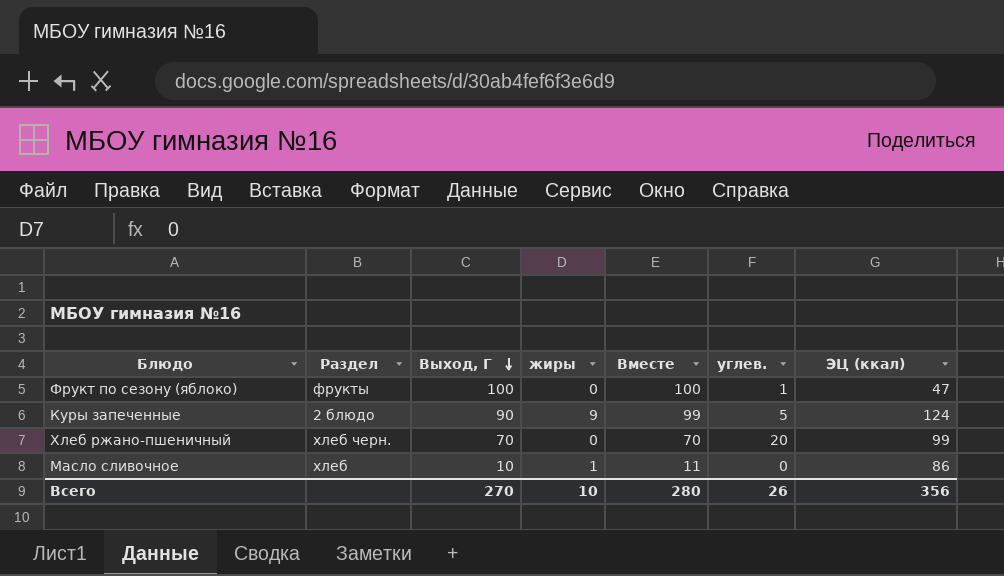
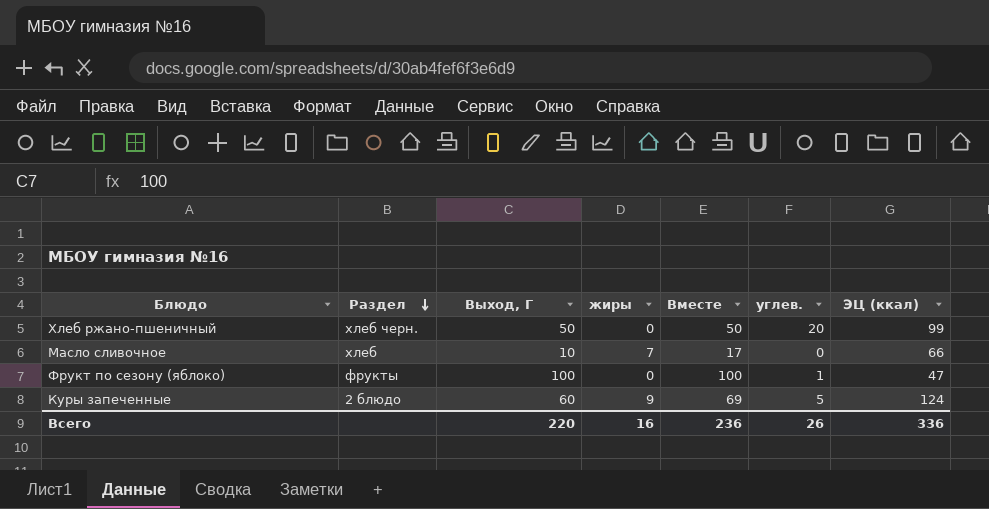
row order: Выход, Г descending -> Раздел descending
Хлеб ржано-пшеничный | Выход, Г: 70 -> 50
Хлеб ржано-пшеничный | Вместе: 70 -> 50
Масло сливочное | жиры: 1 -> 7
Масло сливочное | Вместе: 11 -> 17
Масло сливочное | ЭЦ (ккал): 86 -> 66
Куры запеченные | Выход, Г: 90 -> 60
Куры запеченные | Вместе: 99 -> 69
Всего | Выход, Г: 270 -> 220
Всего | жиры: 10 -> 16
Всего | Вместе: 280 -> 236
Всего | ЭЦ (ккал): 356 -> 336

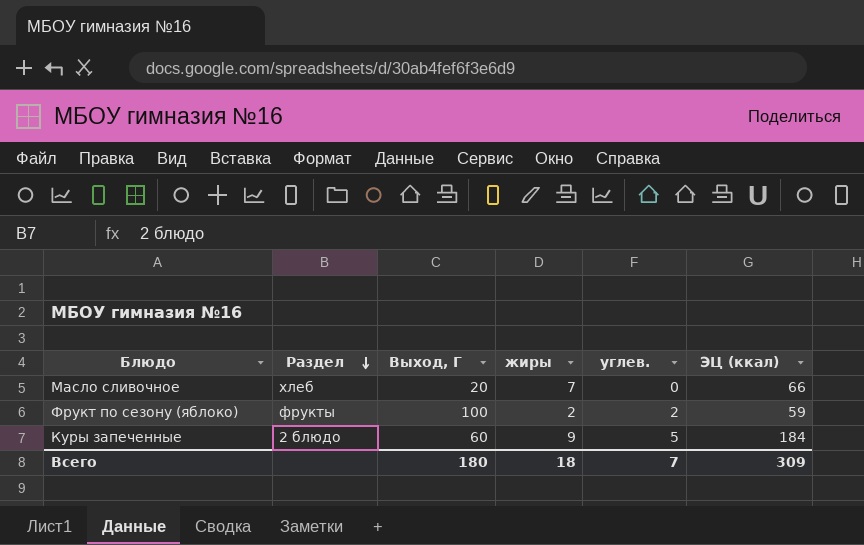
column Вместе | formula: [Выход, Г] + [жиры] -> none
row Хлеб ржано-пшеничный: хлеб черн. | 50 | 0 | 50 | 20 | 99 -> none
Масло сливочное | Выход, Г: 10 -> 20
Фрукт по сезону (яблоко) | жиры: 0 -> 2
Фрукт по сезону (яблоко) | углев.: 1 -> 2
Фрукт по сезону (яблоко) | ЭЦ (ккал): 47 -> 59
Куры запеченные | ЭЦ (ккал): 124 -> 184
Всего | Выход, Г: 220 -> 180
Всего | жиры: 16 -> 18
Всего | углев.: 26 -> 7
Всего | ЭЦ (ккал): 336 -> 309

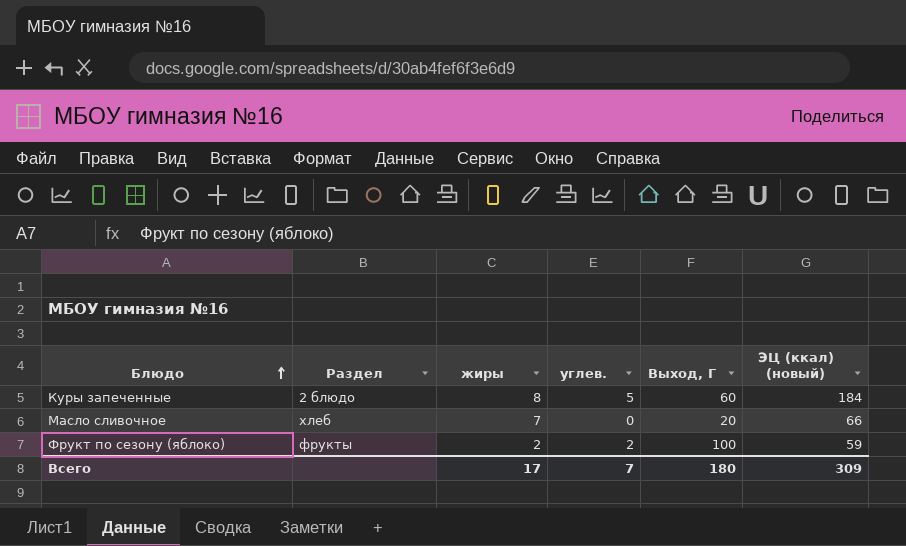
row order: Раздел descending -> Блюдо ascending
column Выход, Г | position: 3 -> 5
column name: ЭЦ (ккал) -> ЭЦ (ккал) (новый)
Куры запеченные | жиры: 9 -> 8
Всего | жиры: 18 -> 17

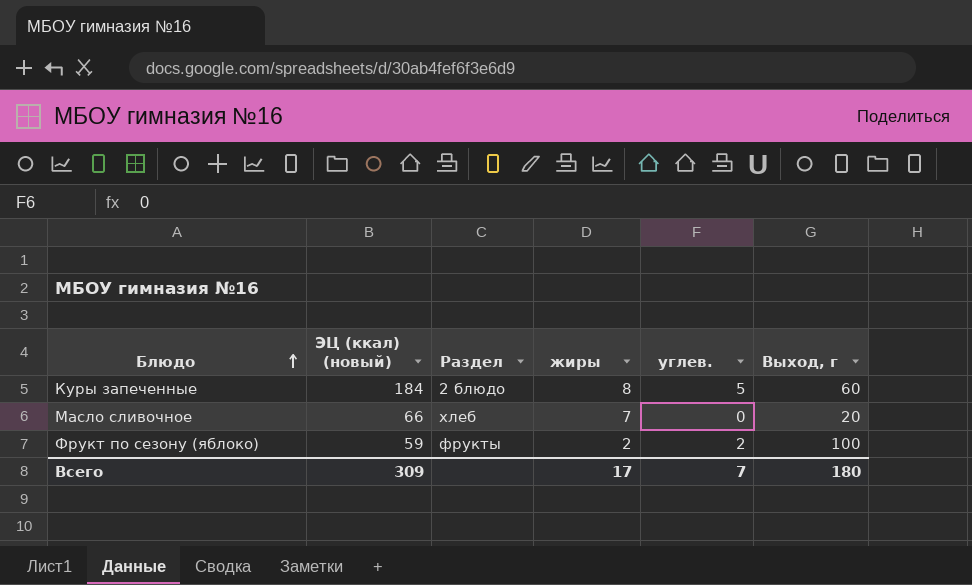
column ЭЦ (ккал) (новый) | position: 6 -> 2
column name: Выход, Г -> Выход, г

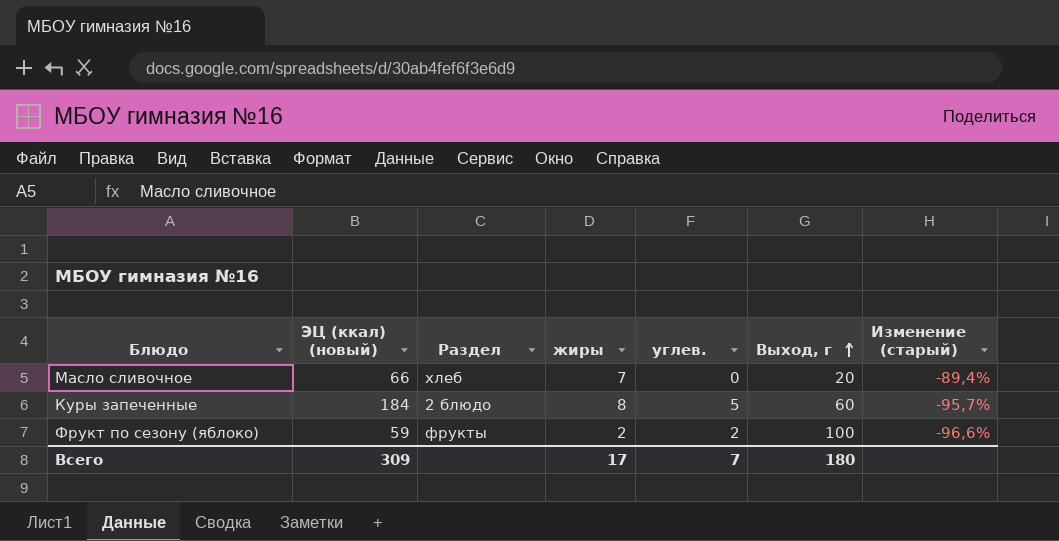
row order: Блюдо ascending -> Выход, г ascending
column Изменение (старый) | formula: none -> ([жиры] - [ЭЦ (ккал) (новый)]) / [ЭЦ (ккал) (новый)]

